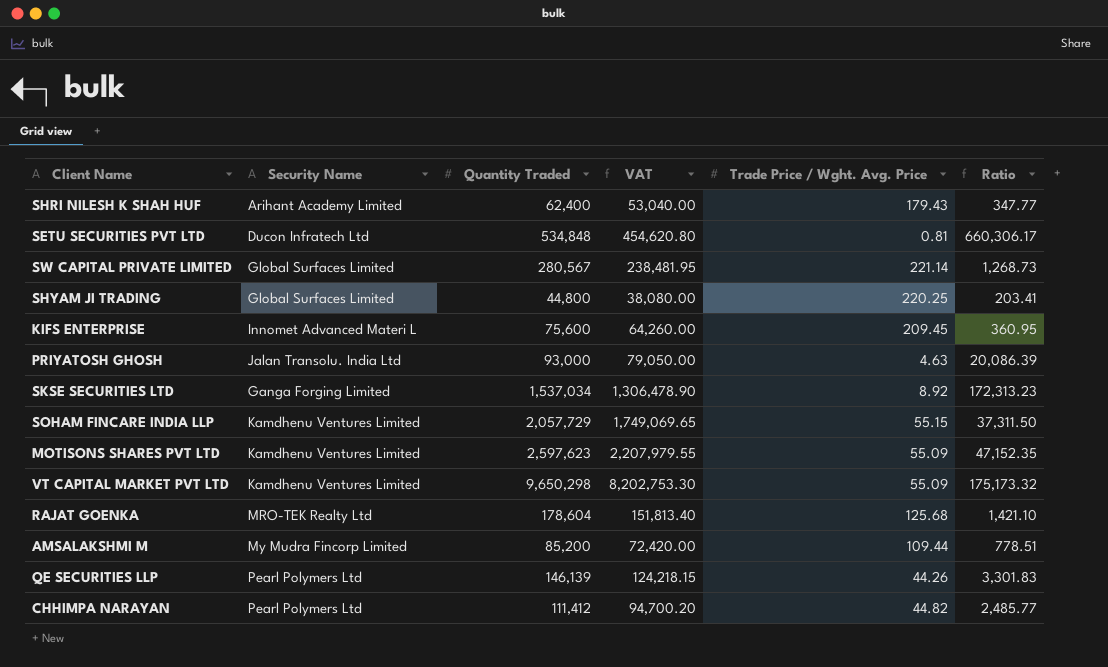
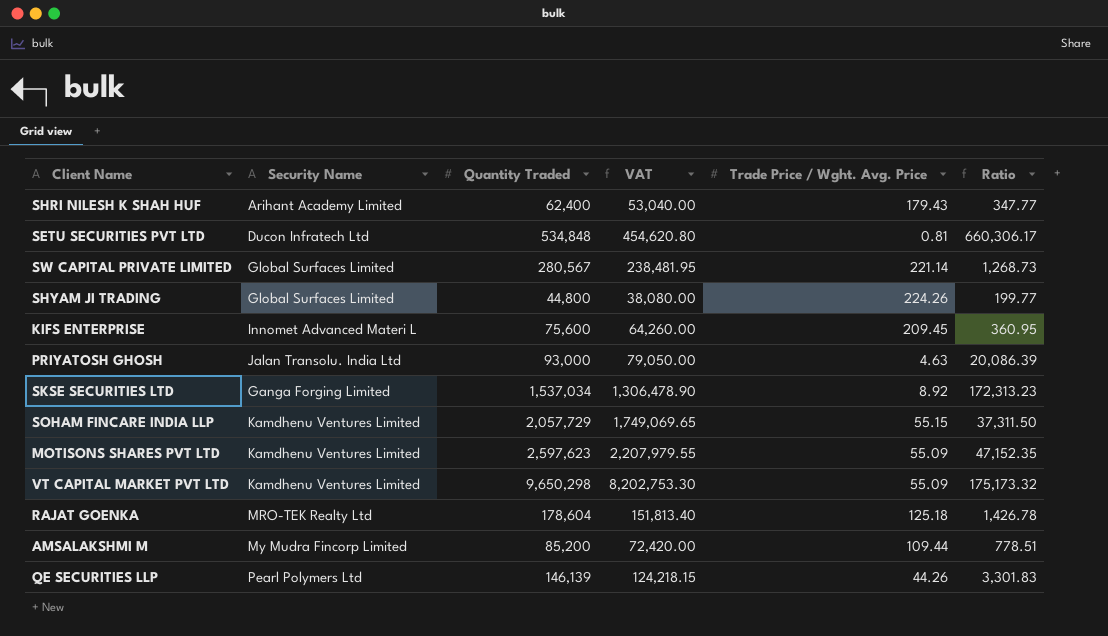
row CHHIMPA NARAYAN: Pearl Polymers Ltd | 111,412 | 94,700.20 | 44.82 | 2,485.77 -> none
SHYAM JI TRADING | Trade Price / Wght. Avg. Price: 220.25 -> 224.26
SHYAM JI TRADING | Ratio: 203.41 -> 199.77
RAJAT GOENKA | Trade Price / Wght. Avg. Price: 125.68 -> 125.18
RAJAT GOENKA | Ratio: 1,421.10 -> 1,426.78

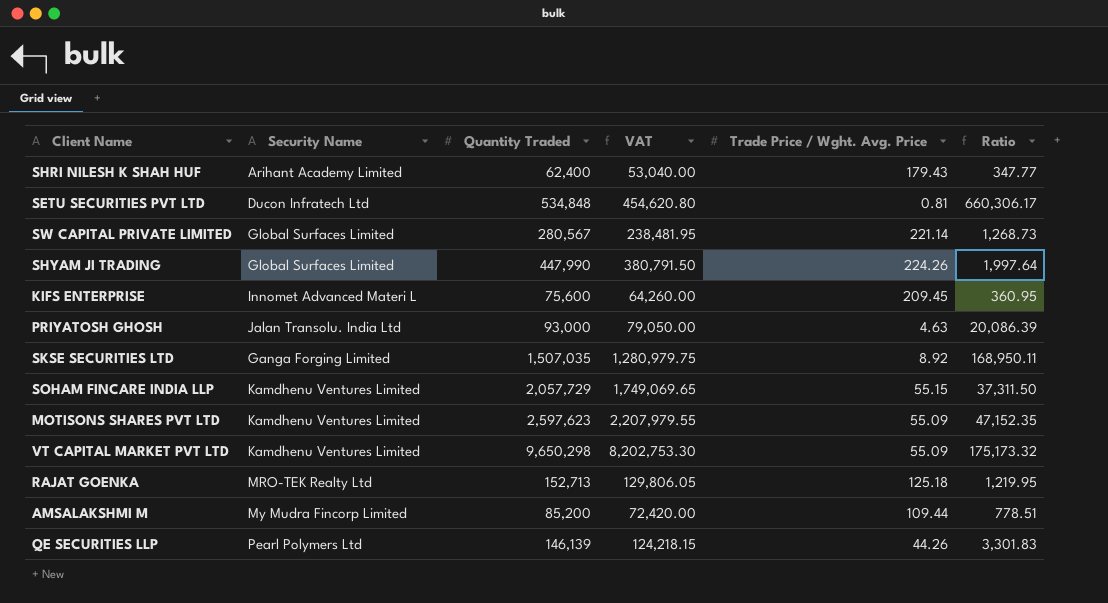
SHYAM JI TRADING | Quantity Traded: 44,800 -> 447,990
SHYAM JI TRADING | VAT: 38,080.00 -> 380,791.50
SHYAM JI TRADING | Ratio: 199.77 -> 1,997.64
SKSE SECURITIES LTD | Quantity Traded: 1,537,034 -> 1,507,035
SKSE SECURITIES LTD | VAT: 1,306,478.90 -> 1,280,979.75
SKSE SECURITIES LTD | Ratio: 172,313.23 -> 168,950.11
RAJAT GOENKA | Quantity Traded: 178,604 -> 152,713
RAJAT GOENKA | VAT: 151,813.40 -> 129,806.05
RAJAT GOENKA | Ratio: 1,426.78 -> 1,219.95

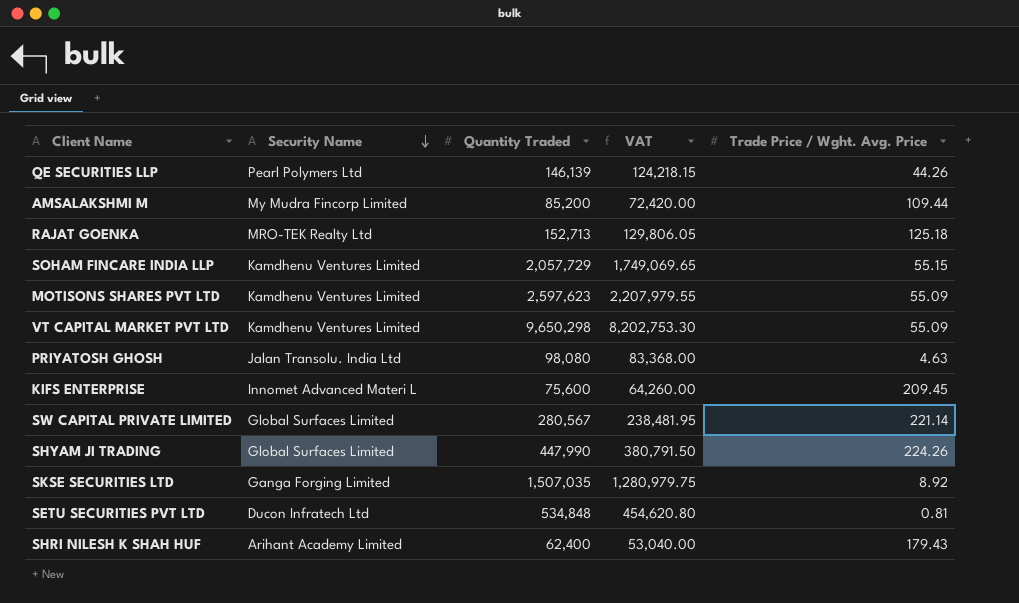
row order: none -> Security Name descending
column Ratio | formula: [Quantity Traded] / [Trade Price / Wght. Avg. Price] -> none
PRIYATOSH GHOSH | Quantity Traded: 93,000 -> 98,080
PRIYATOSH GHOSH | VAT: 79,050.00 -> 83,368.00

